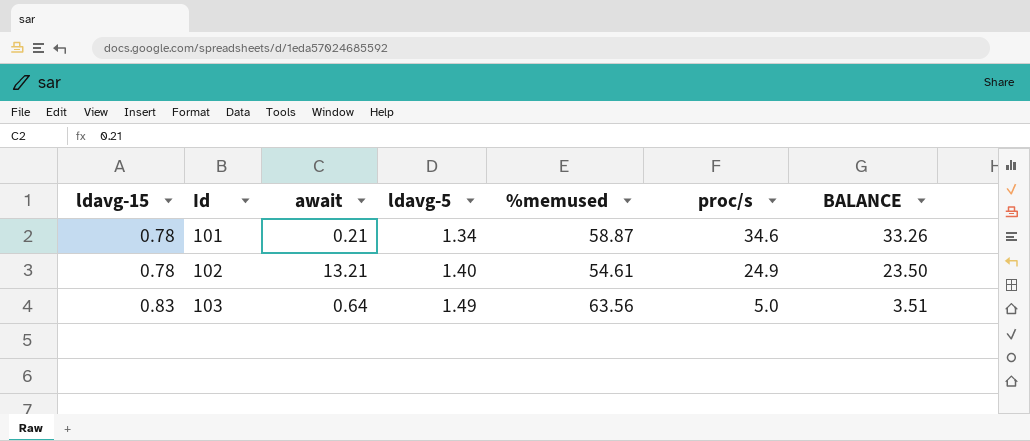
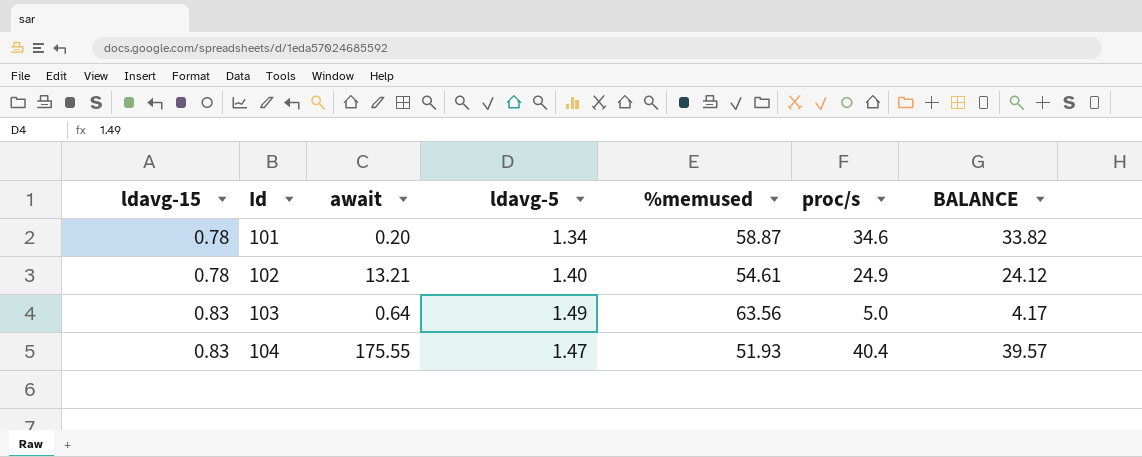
column BALANCE | formula: [proc/s] - [ldavg-5] -> [proc/s] - [ldavg-15]
101 | await: 0.21 -> 0.20
row 104: none -> 0.83 | 175.55 | 1.47 | 51.93 | 40.4 | 39.57

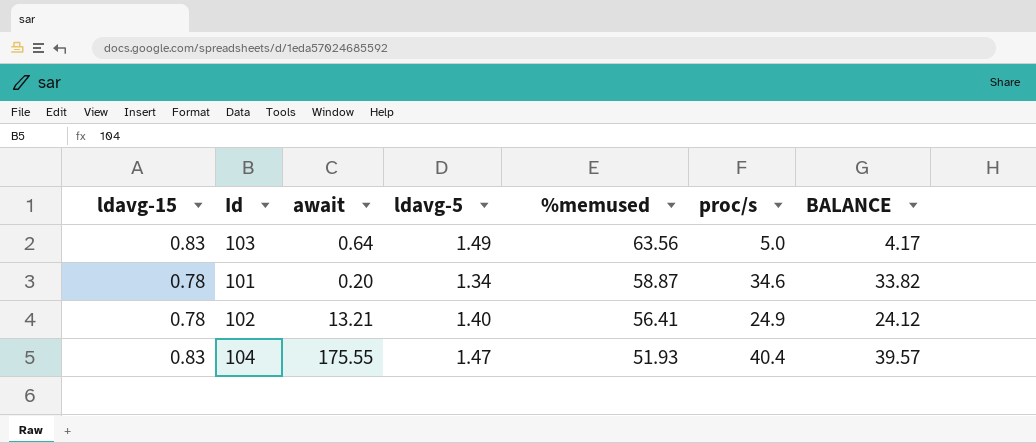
row order: ldavg-15 ascending -> %memused descending
102 | %memused: 54.61 -> 56.41

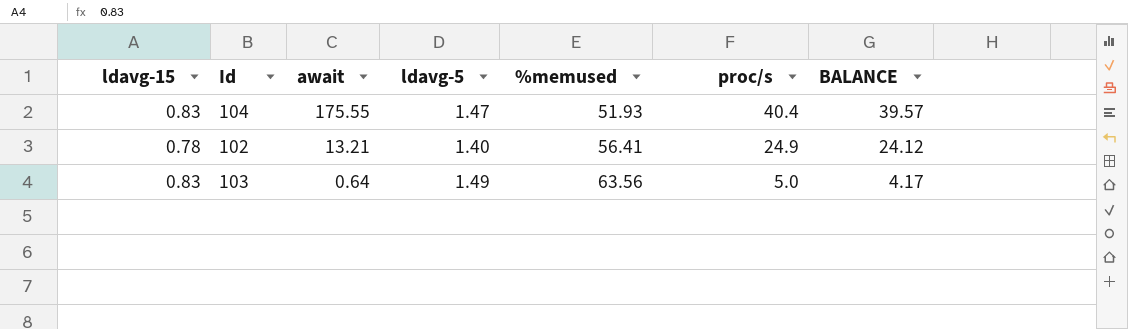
row order: %memused descending -> await descending
row 101: 0.78 | 0.20 | 1.34 | 58.87 | 34.6 | 33.82 -> none

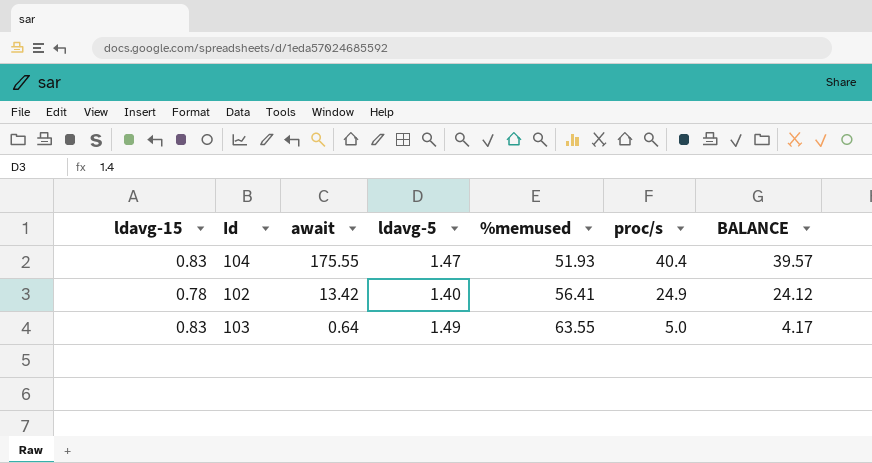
102 | await: 13.21 -> 13.42
103 | %memused: 63.56 -> 63.55

